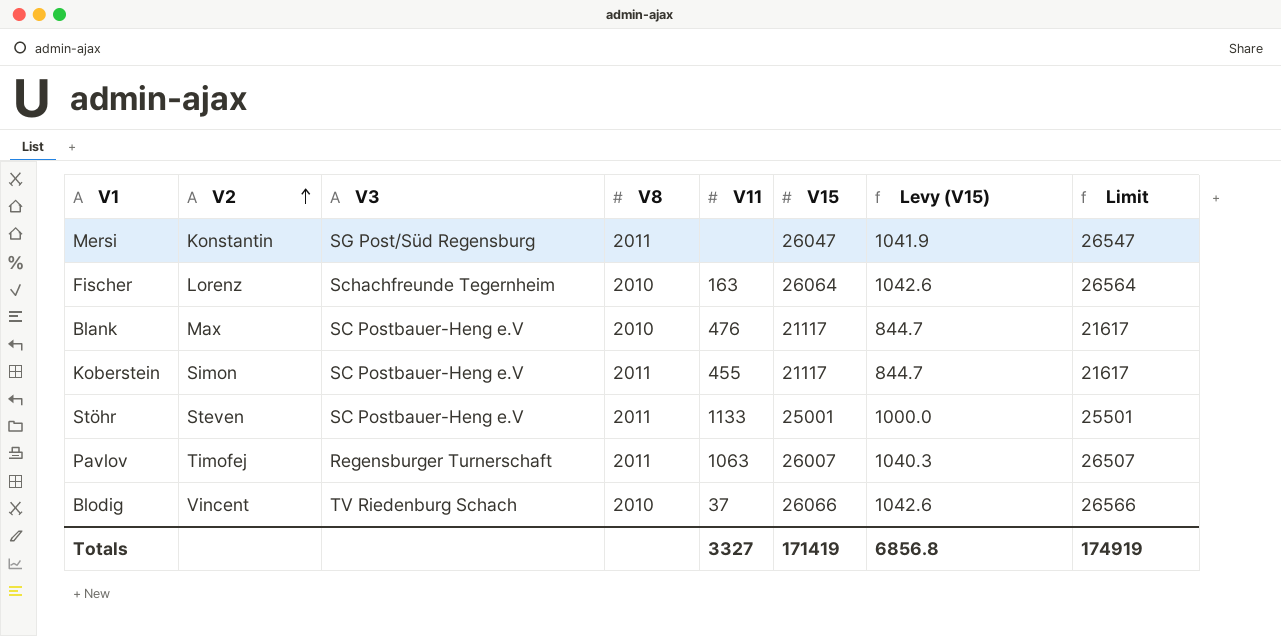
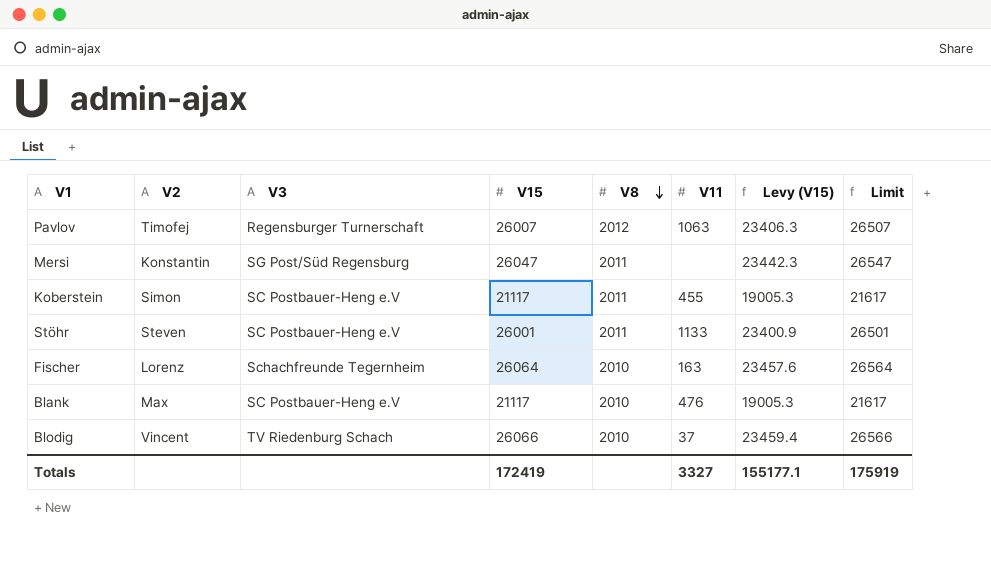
row order: V2 ascending -> V8 descending
column V15 | position: 6 -> 4
column Levy (V15) | formula: [V15] * 0.04 -> [V15] * 0.9
Pavlov | V8: 2011 -> 2012
Stöhr | V15: 25001 -> 26001
Stöhr | Limit: 25501 -> 26501
Totals | V15: 171419 -> 172419
Totals | Levy (V15): 6856.8 -> 155177.1
Totals | Limit: 174919 -> 175919

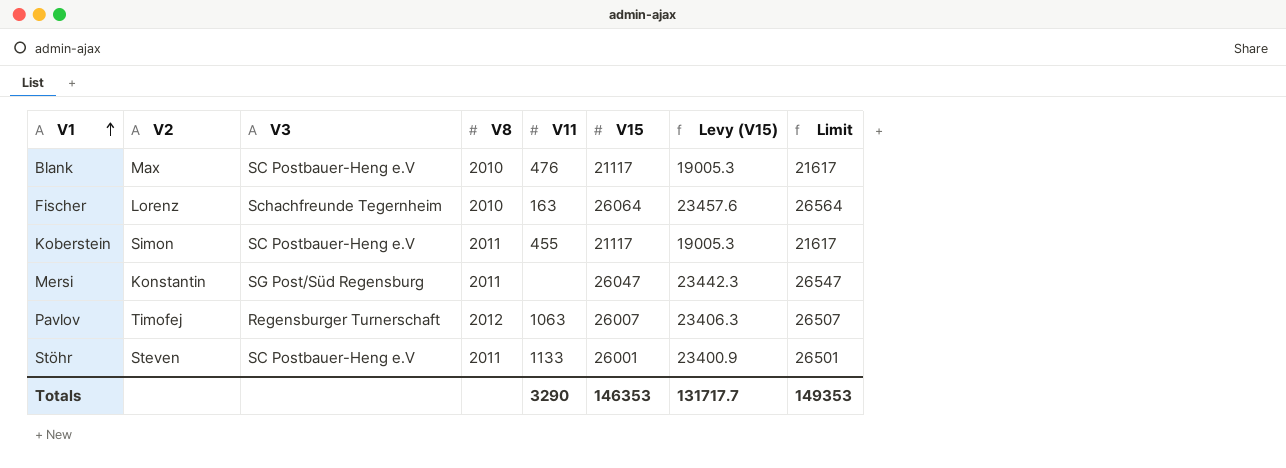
row order: V8 descending -> V1 ascending
column V15 | position: 4 -> 6
row Blodig: Vincent | TV Riedenburg Schach | 26066 | 2010 | 37 | 23459.4 | 26566 -> none
Totals | V11: 3327 -> 3290
Totals | V15: 172419 -> 146353
Totals | Levy (V15): 155177.1 -> 131717.7
Totals | Limit: 175919 -> 149353

